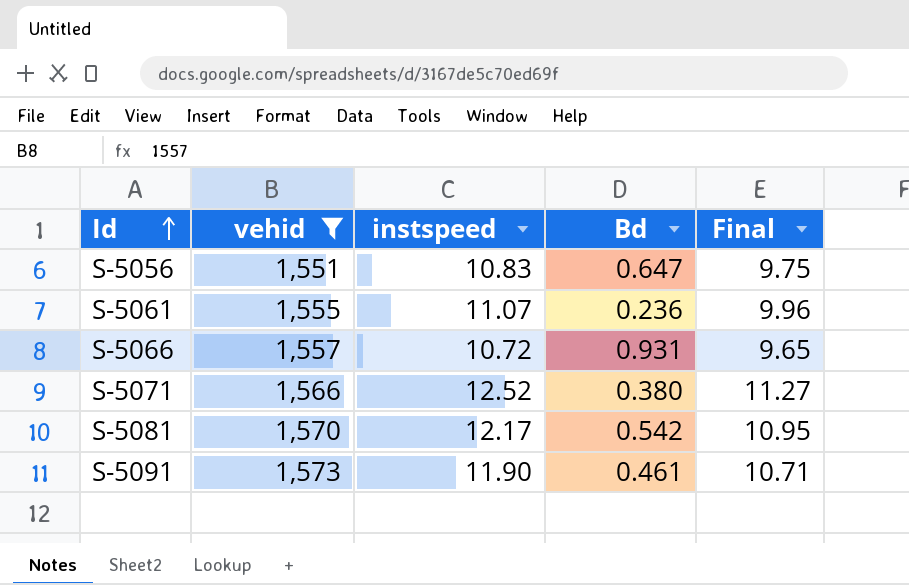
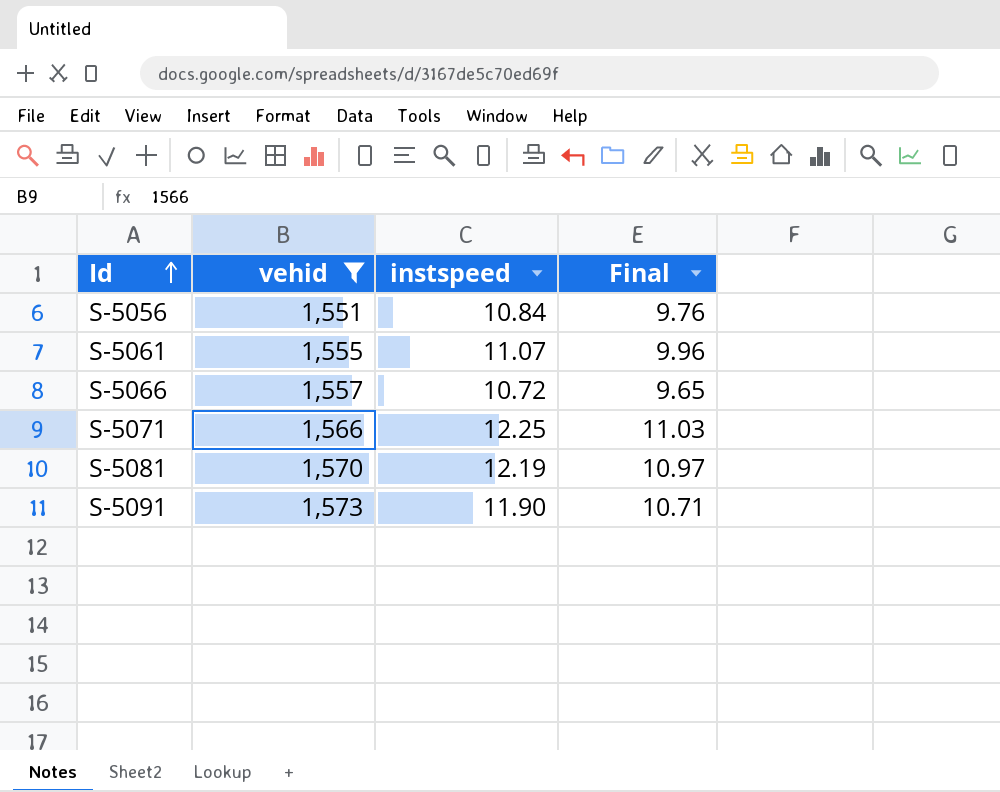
column Bd | position: 4 -> none
S-5056 | instspeed: 10.83 -> 10.84
S-5056 | Final: 9.75 -> 9.76
S-5071 | instspeed: 12.52 -> 12.25
S-5071 | Final: 11.27 -> 11.03
S-5081 | instspeed: 12.17 -> 12.19
S-5081 | Final: 10.95 -> 10.97

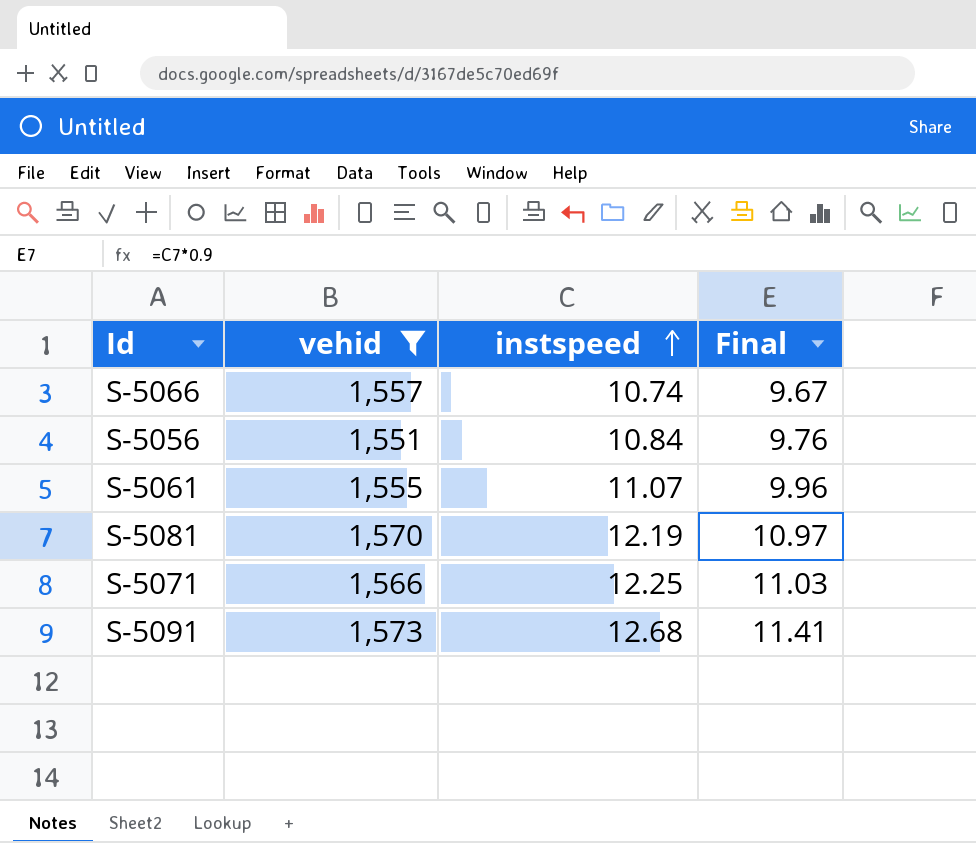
row order: Id ascending -> instspeed ascending
S-5066 | instspeed: 10.72 -> 10.74
S-5066 | Final: 9.65 -> 9.67
S-5091 | instspeed: 11.90 -> 12.68
S-5091 | Final: 10.71 -> 11.41

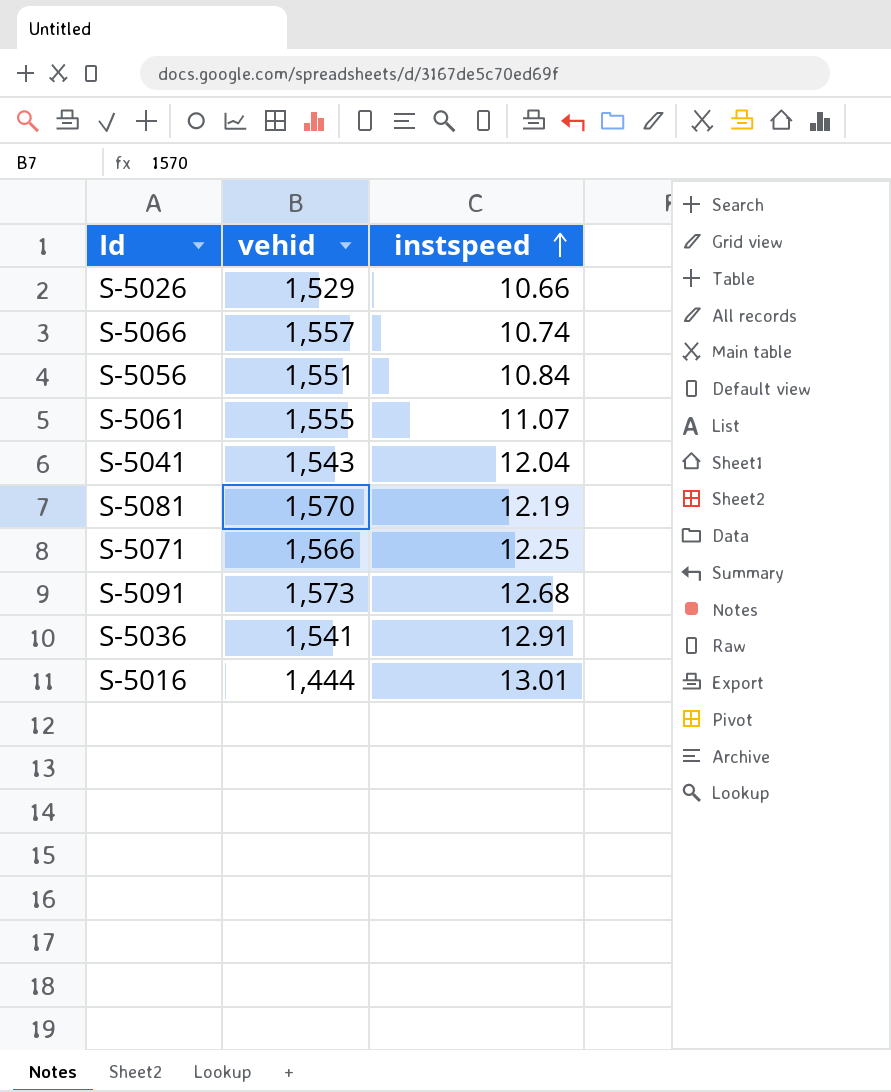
filter: vehid >= 1,551 -> none
column Final | formula: [instspeed] * 0.9 -> none

